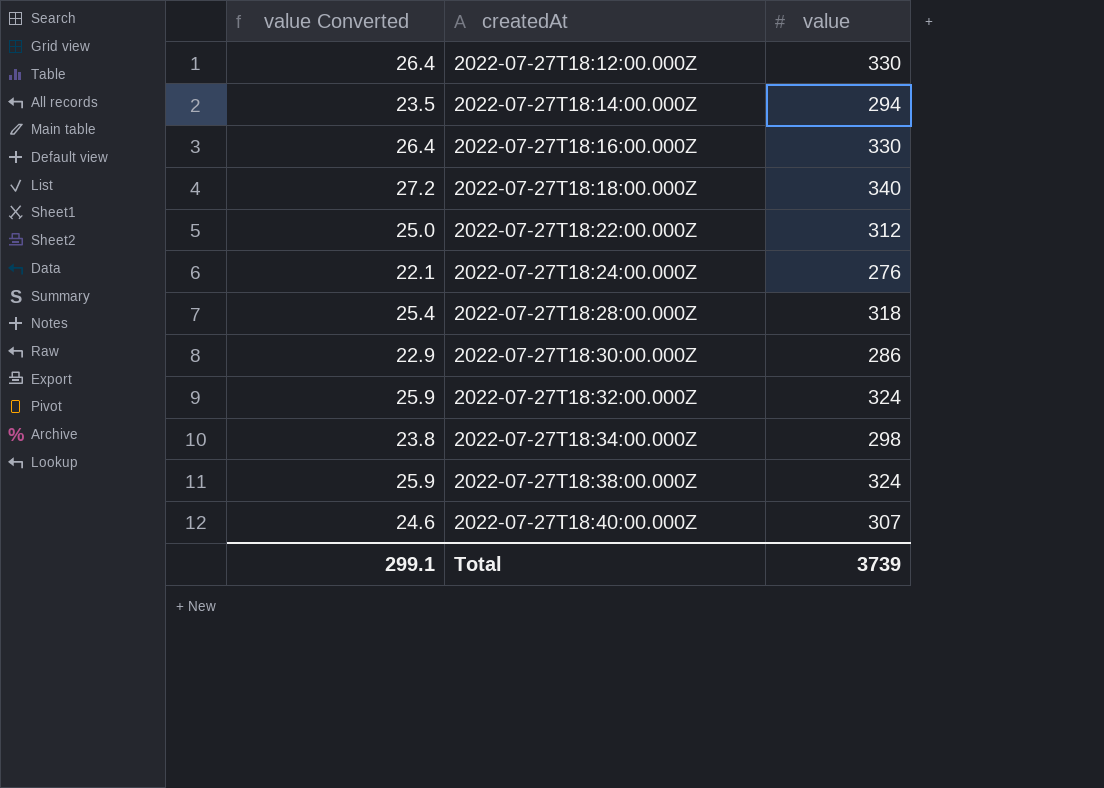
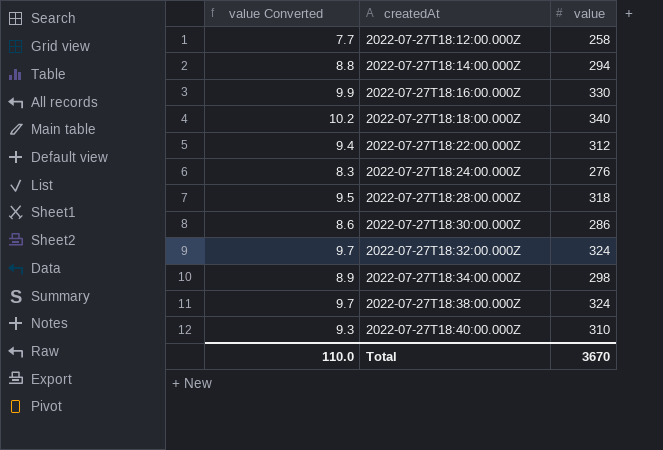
column value Converted | formula: [value] * 0.08 -> [value] * 0.03
2022-07-27T18:12:00.000Z | value: 330 -> 258
2022-07-27T18:40:00.000Z | value: 307 -> 310
Total | value Converted: 299.1 -> 110.0
Total | value: 3739 -> 3670

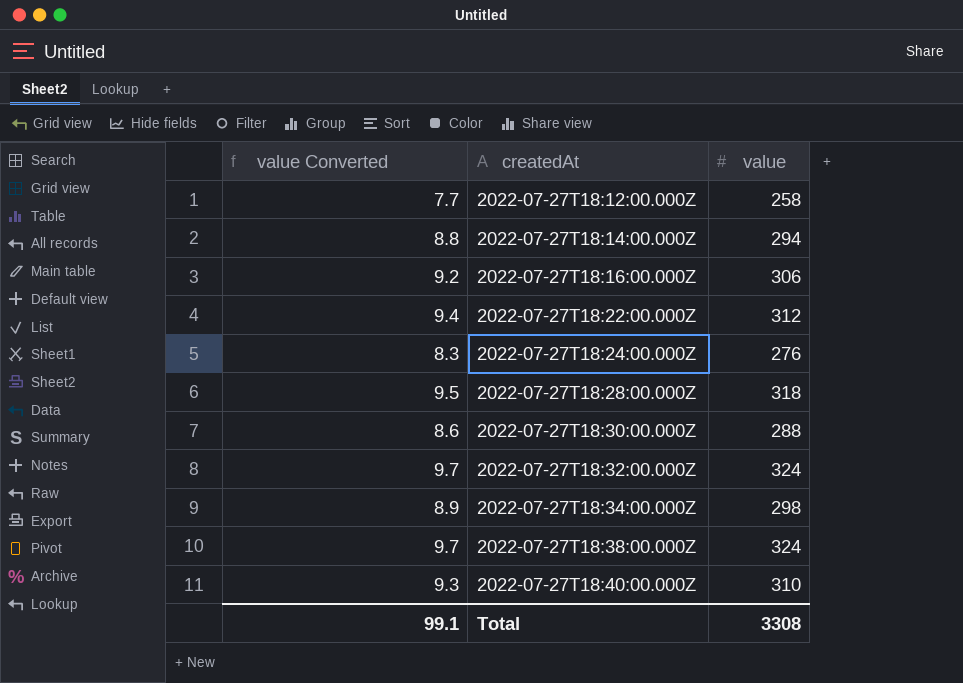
row 2022-07-27T18:18:00.000Z: 10.2 | 340 -> none
2022-07-27T18:16:00.000Z | value Converted: 9.9 -> 9.2
2022-07-27T18:16:00.000Z | value: 330 -> 306
2022-07-27T18:30:00.000Z | value: 286 -> 288
Total | value Converted: 110.0 -> 99.1
Total | value: 3670 -> 3308

